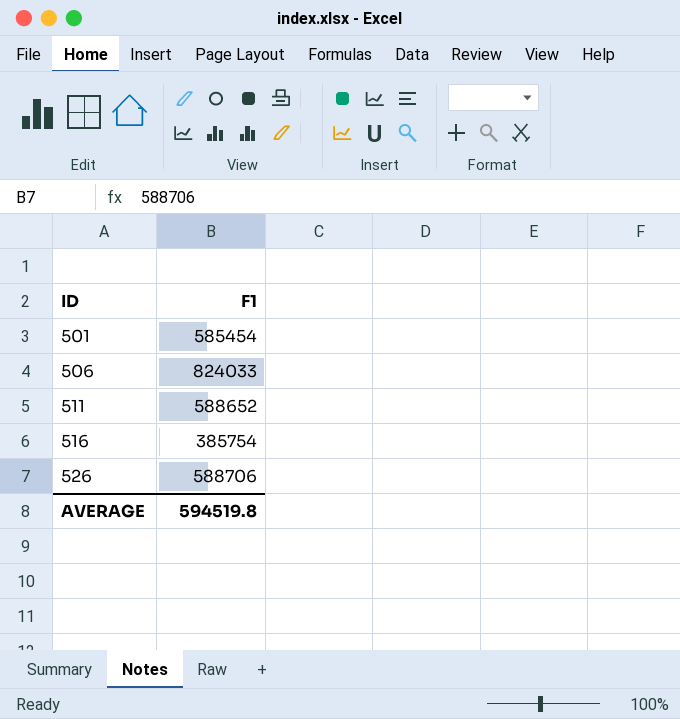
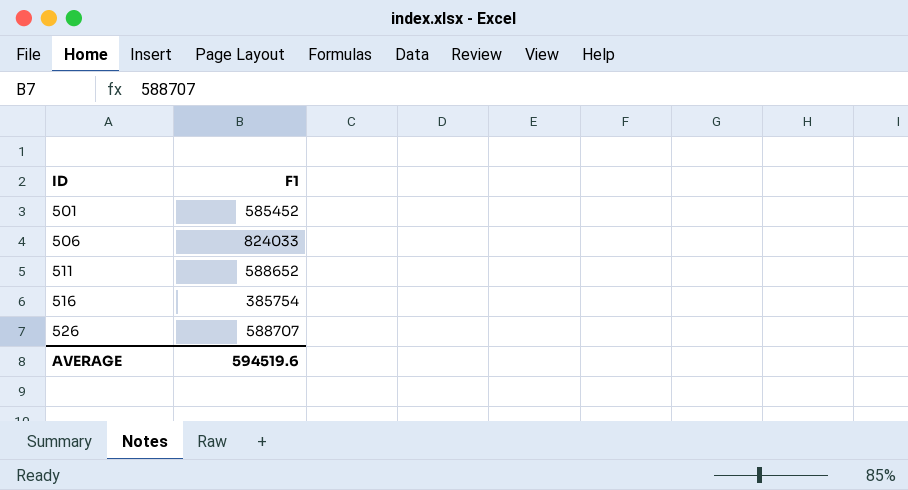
501 | F1: 585454 -> 585452
526 | F1: 588706 -> 588707
AVERAGE | F1: 594519.8 -> 594519.6

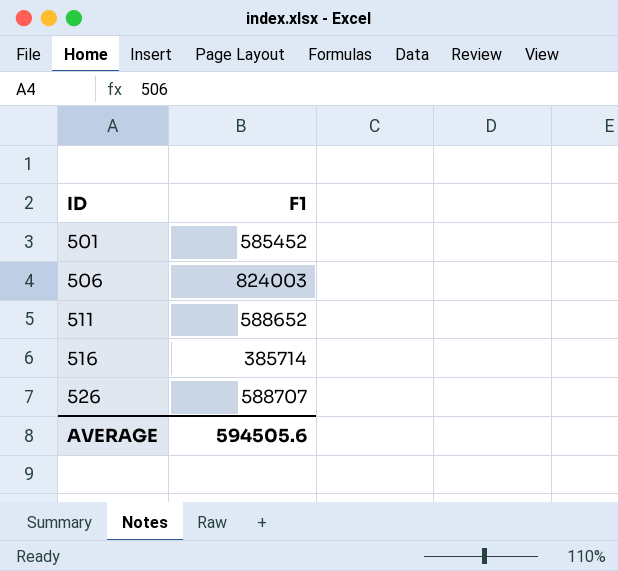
506 | F1: 824033 -> 824003
516 | F1: 385754 -> 385714
AVERAGE | F1: 594519.6 -> 594505.6

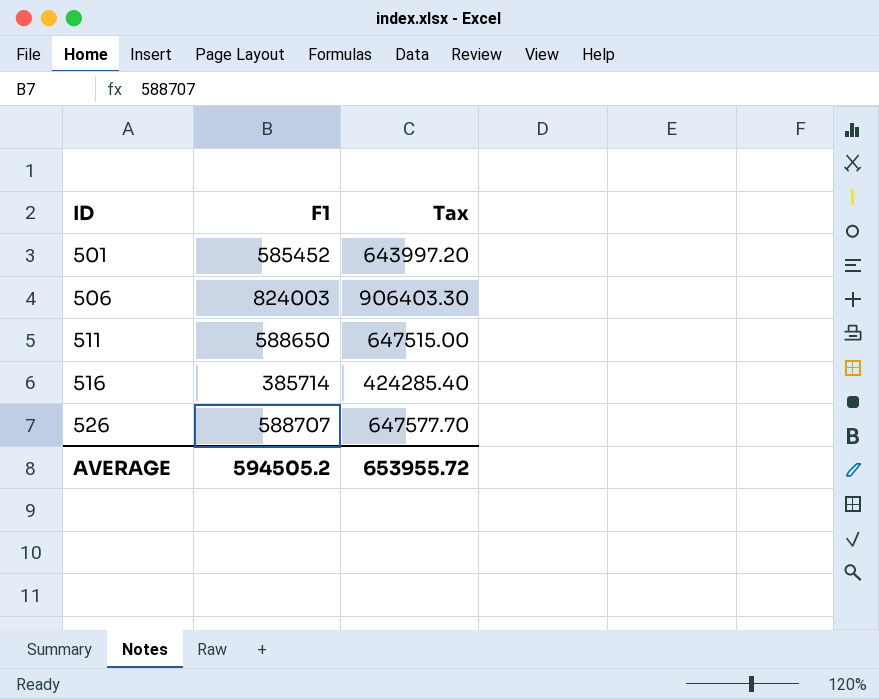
column Tax | formula: none -> [F1] * 1.1
511 | F1: 588652 -> 588650
AVERAGE | F1: 594505.6 -> 594505.2

